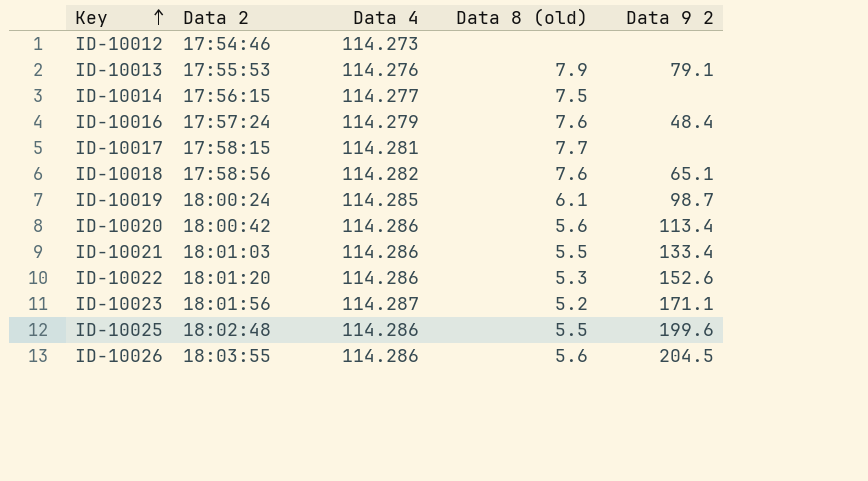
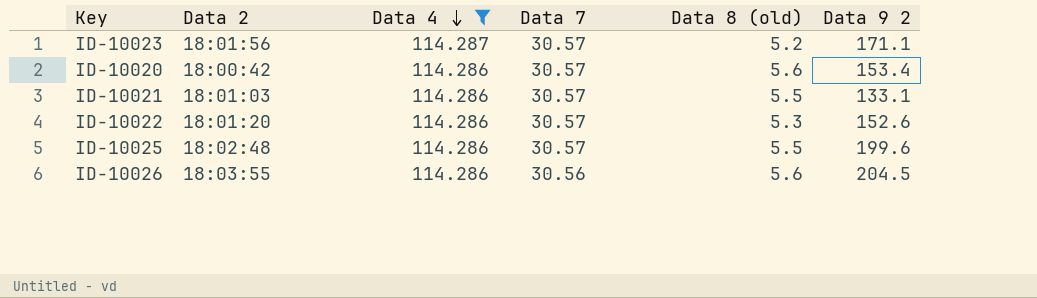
filter: none -> Data 4 >= 114.286
row order: Key ascending -> Data 4 descending
column Data 7 | position: none -> 4
ID-10020 | Data 9 2: 113.4 -> 153.4
ID-10021 | Data 9 2: 133.4 -> 133.1

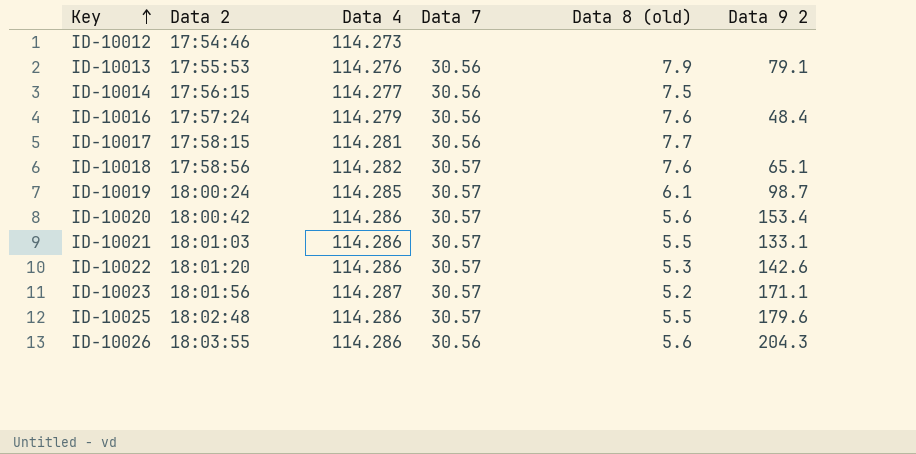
filter: Data 4 >= 114.286 -> none
row order: Data 4 descending -> Key ascending
ID-10022 | Data 9 2: 152.6 -> 142.6
ID-10025 | Data 9 2: 199.6 -> 179.6
ID-10026 | Data 9 2: 204.5 -> 204.3

